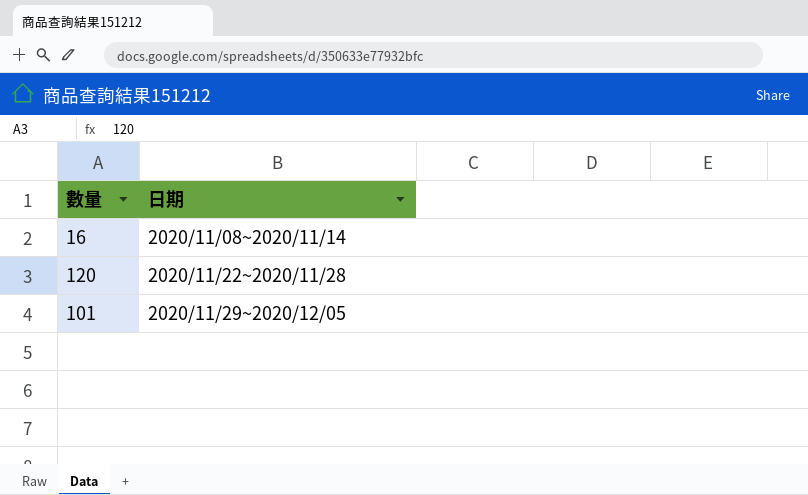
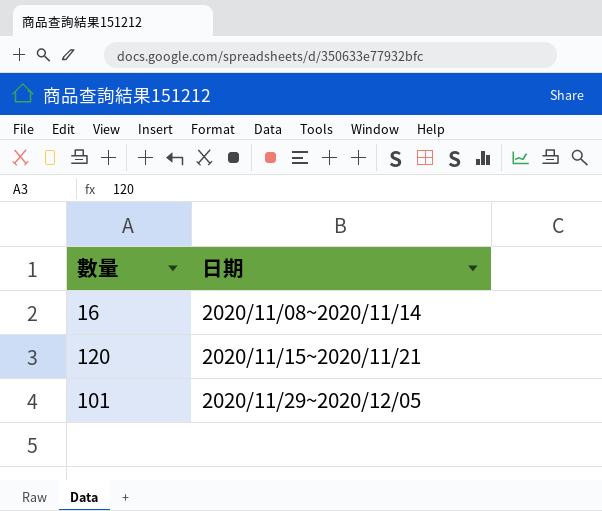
120 | 日期: 2020/11/22~2020/11/28 -> 2020/11/15~2020/11/21

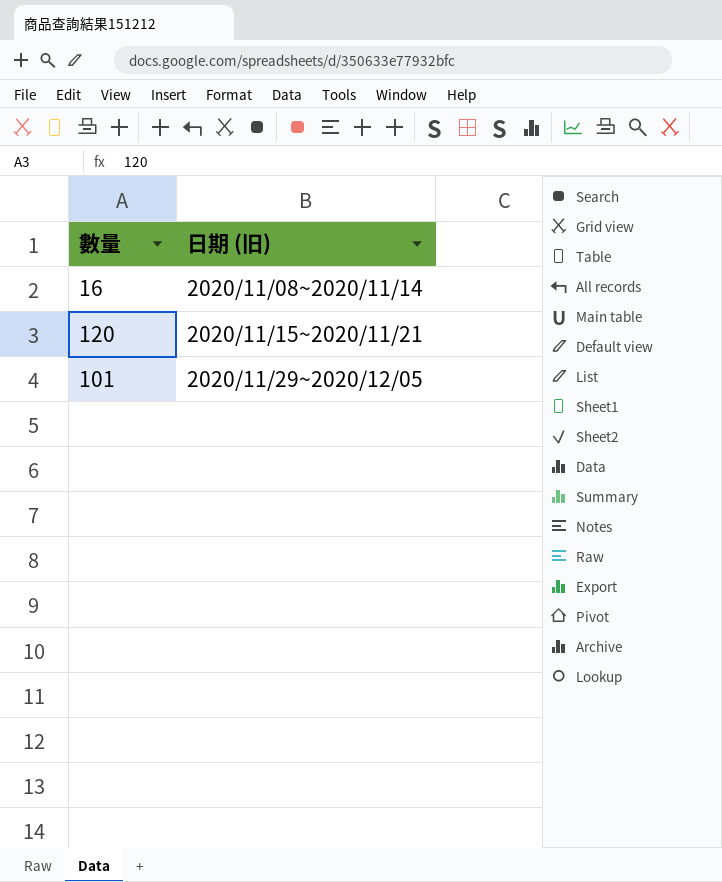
column name: 日期 -> 日期 (旧)

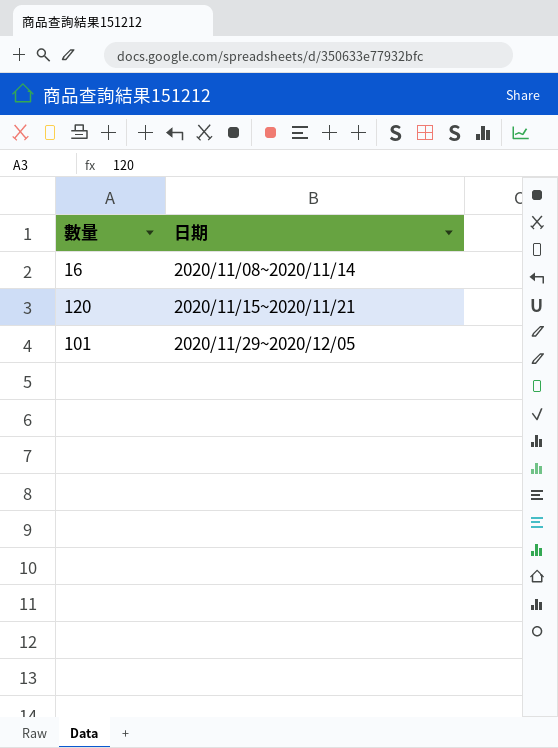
column name: 日期 (旧) -> 日期

